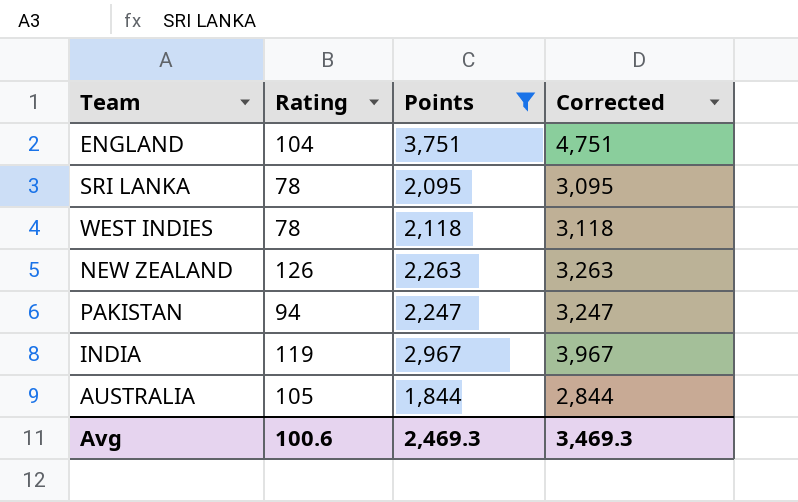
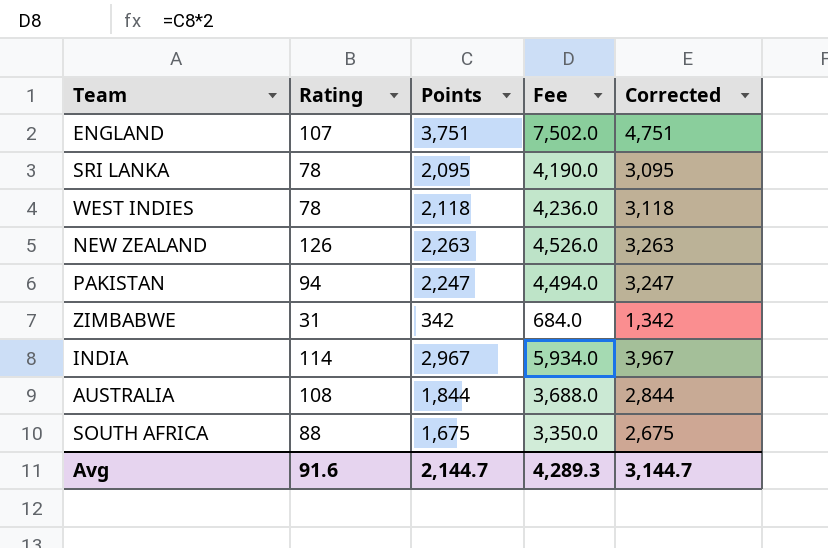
filter: Points >= 1,844 -> none
column Fee | formula: none -> [Points] * 2
ENGLAND | Rating: 104 -> 107
INDIA | Rating: 119 -> 114
AUSTRALIA | Rating: 105 -> 108
Avg | Rating: 100.6 -> 91.6
Avg | Points: 2,469.3 -> 2,144.7
Avg | Corrected: 3,469.3 -> 3,144.7

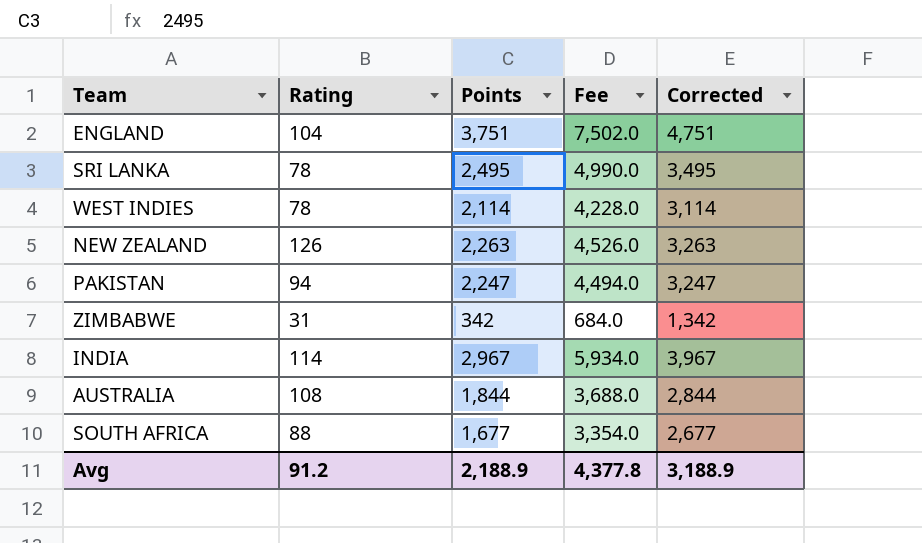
ENGLAND | Rating: 107 -> 104
SRI LANKA | Points: 2,095 -> 2,495
SRI LANKA | Fee: 4,190.0 -> 4,990.0
SRI LANKA | Corrected: 3,095 -> 3,495
WEST INDIES | Points: 2,118 -> 2,114
WEST INDIES | Fee: 4,236.0 -> 4,228.0
WEST INDIES | Corrected: 3,118 -> 3,114
SOUTH AFRICA | Points: 1,675 -> 1,677
SOUTH AFRICA | Fee: 3,350.0 -> 3,354.0
SOUTH AFRICA | Corrected: 2,675 -> 2,677
Avg | Rating: 91.6 -> 91.2
Avg | Points: 2,144.7 -> 2,188.9
Avg | Fee: 4,289.3 -> 4,377.8
Avg | Corrected: 3,144.7 -> 3,188.9

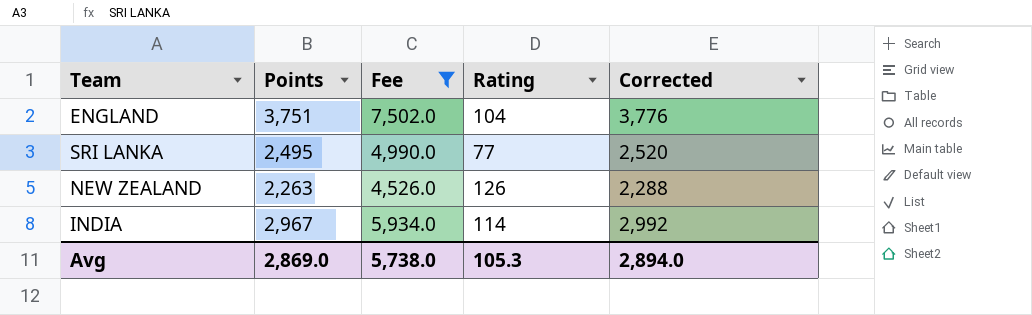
filter: none -> Fee >= 4,526.0
column Rating | position: 2 -> 4
column Corrected | formula: [Points] + 1000 -> [Points] + 25
SRI LANKA | Rating: 78 -> 77
Avg | Points: 2,188.9 -> 2,869.0
Avg | Fee: 4,377.8 -> 5,738.0
Avg | Rating: 91.2 -> 105.3
Avg | Corrected: 3,188.9 -> 2,894.0

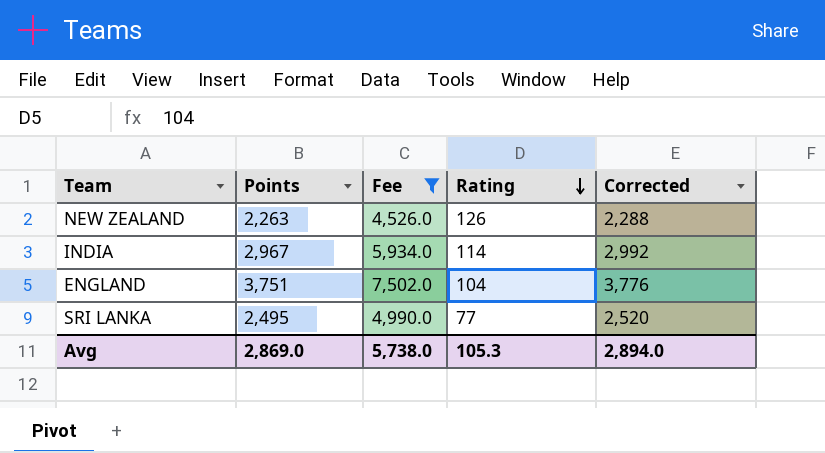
row order: none -> Rating descending

